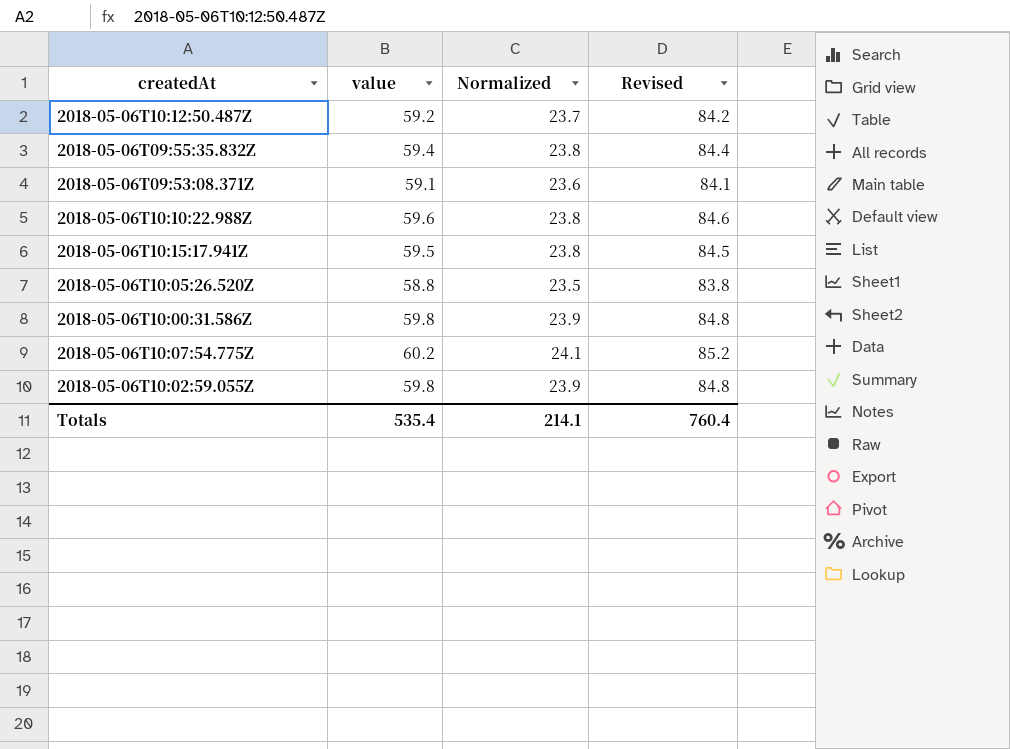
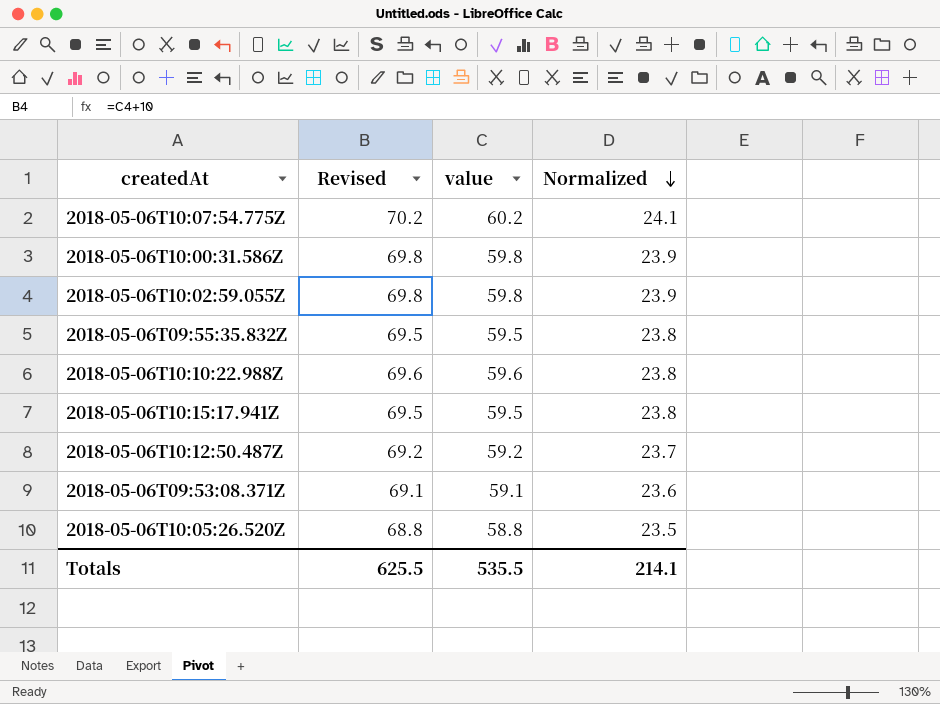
row order: none -> Normalized descending
column Revised | formula: [value] + 25 -> [value] + 10
column Revised | position: 4 -> 2
2018-05-06T09:55:35.832Z | value: 59.4 -> 59.5
Totals | Revised: 760.4 -> 625.5
Totals | value: 535.4 -> 535.5

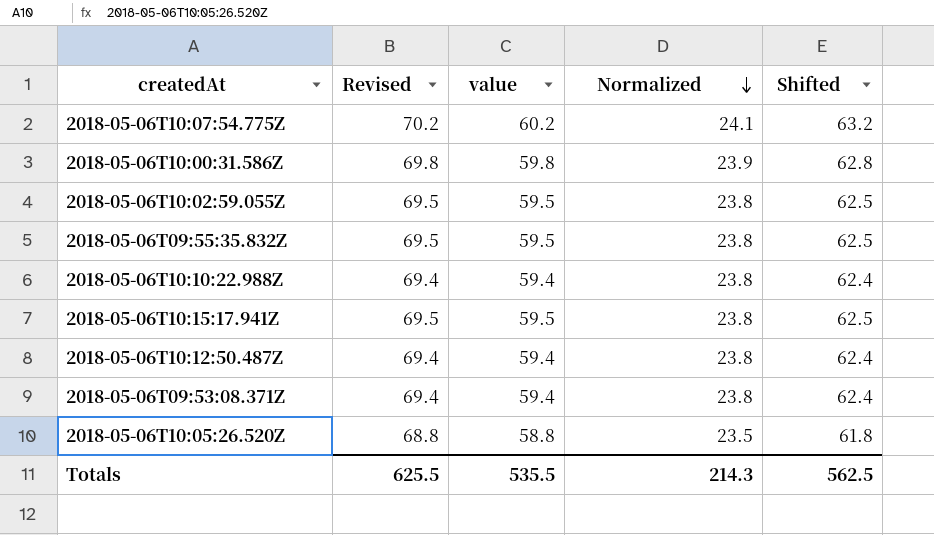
column Shifted | formula: none -> [value] + 3
2018-05-06T10:02:59.055Z | Revised: 69.8 -> 69.5
2018-05-06T10:02:59.055Z | value: 59.8 -> 59.5
2018-05-06T10:02:59.055Z | Normalized: 23.9 -> 23.8
2018-05-06T10:10:22.988Z | Revised: 69.6 -> 69.4
2018-05-06T10:10:22.988Z | value: 59.6 -> 59.4
2018-05-06T10:12:50.487Z | Revised: 69.2 -> 69.4
2018-05-06T10:12:50.487Z | value: 59.2 -> 59.4
2018-05-06T10:12:50.487Z | Normalized: 23.7 -> 23.8
2018-05-06T09:53:08.371Z | Revised: 69.1 -> 69.4
2018-05-06T09:53:08.371Z | value: 59.1 -> 59.4
2018-05-06T09:53:08.371Z | Normalized: 23.6 -> 23.8
Totals | Normalized: 214.1 -> 214.3

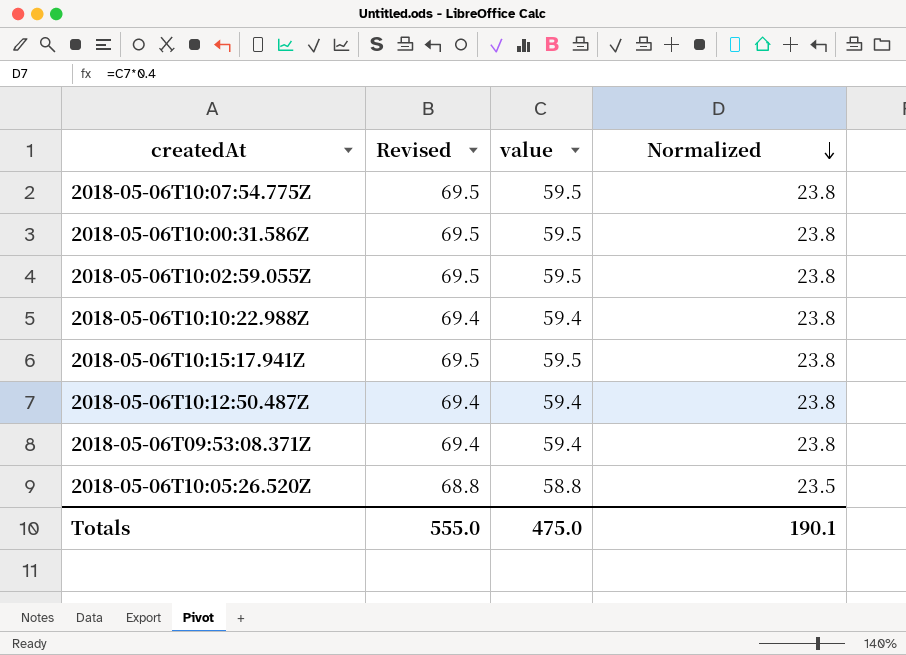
column Shifted | formula: [value] + 3 -> none
row 2018-05-06T09:55:35.832Z: 69.5 | 59.5 | 23.8 | 62.5 -> none
2018-05-06T10:07:54.775Z | Revised: 70.2 -> 69.5
2018-05-06T10:07:54.775Z | value: 60.2 -> 59.5
2018-05-06T10:07:54.775Z | Normalized: 24.1 -> 23.8
2018-05-06T10:00:31.586Z | Revised: 69.8 -> 69.5
2018-05-06T10:00:31.586Z | value: 59.8 -> 59.5
2018-05-06T10:00:31.586Z | Normalized: 23.9 -> 23.8
Totals | Revised: 625.5 -> 555.0
Totals | value: 535.5 -> 475.0
Totals | Normalized: 214.3 -> 190.1

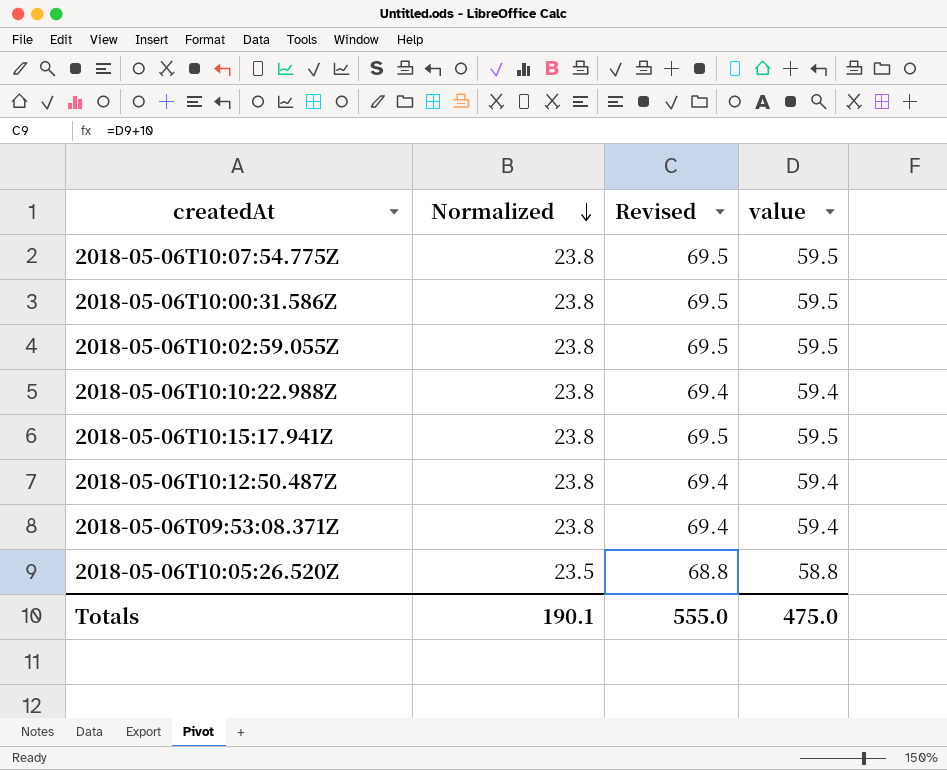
column Normalized | position: 4 -> 2

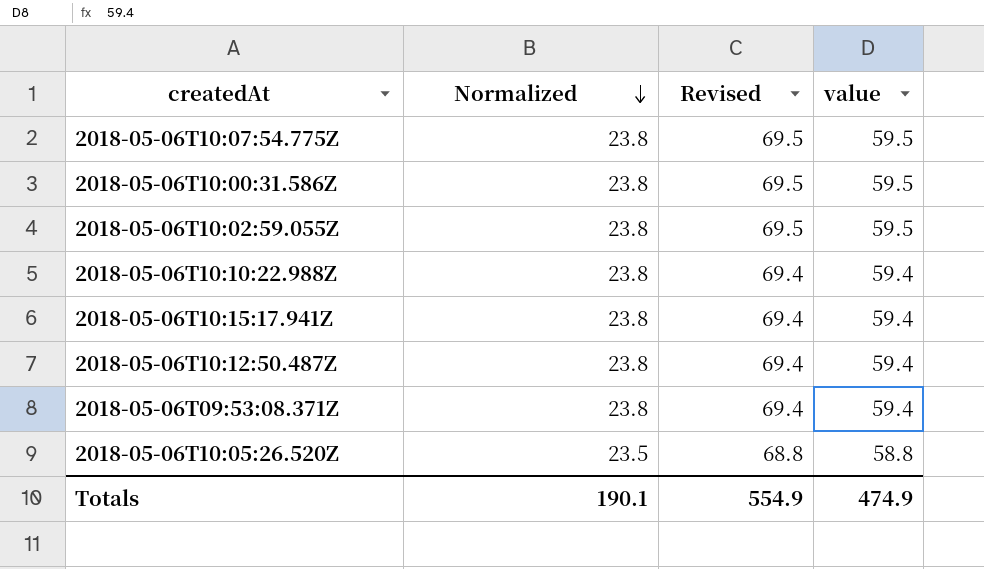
2018-05-06T10:15:17.941Z | Revised: 69.5 -> 69.4
2018-05-06T10:15:17.941Z | value: 59.5 -> 59.4
Totals | Revised: 555.0 -> 554.9
Totals | value: 475.0 -> 474.9

